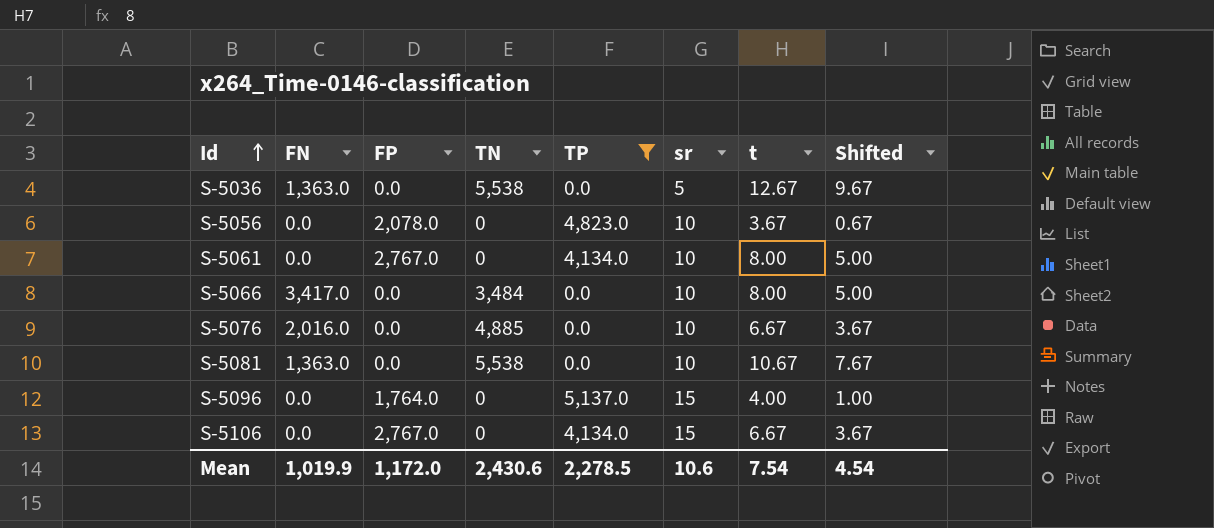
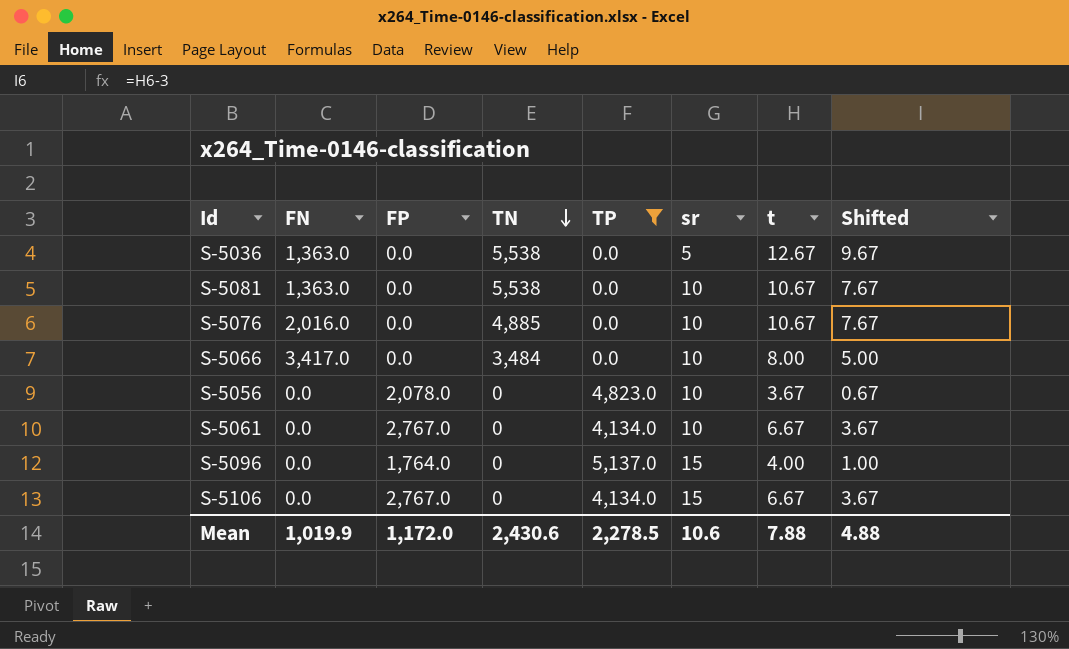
row order: Id ascending -> TN descending
S-5076 | t: 6.67 -> 10.67
S-5076 | Shifted: 3.67 -> 7.67
S-5061 | t: 8.00 -> 6.67
S-5061 | Shifted: 5.00 -> 3.67
Mean | t: 7.54 -> 7.88
Mean | Shifted: 4.54 -> 4.88

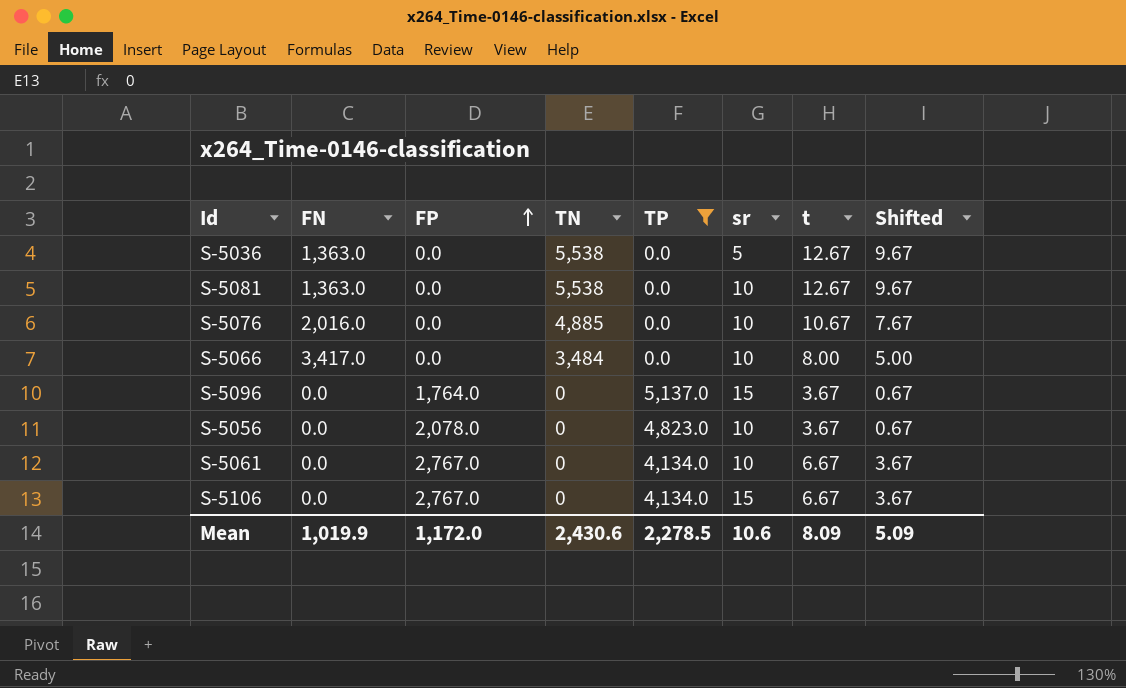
row order: TN descending -> FP ascending
S-5081 | t: 10.67 -> 12.67
S-5081 | Shifted: 7.67 -> 9.67
S-5096 | t: 4.00 -> 3.67
S-5096 | Shifted: 1.00 -> 0.67
Mean | t: 7.88 -> 8.09
Mean | Shifted: 4.88 -> 5.09

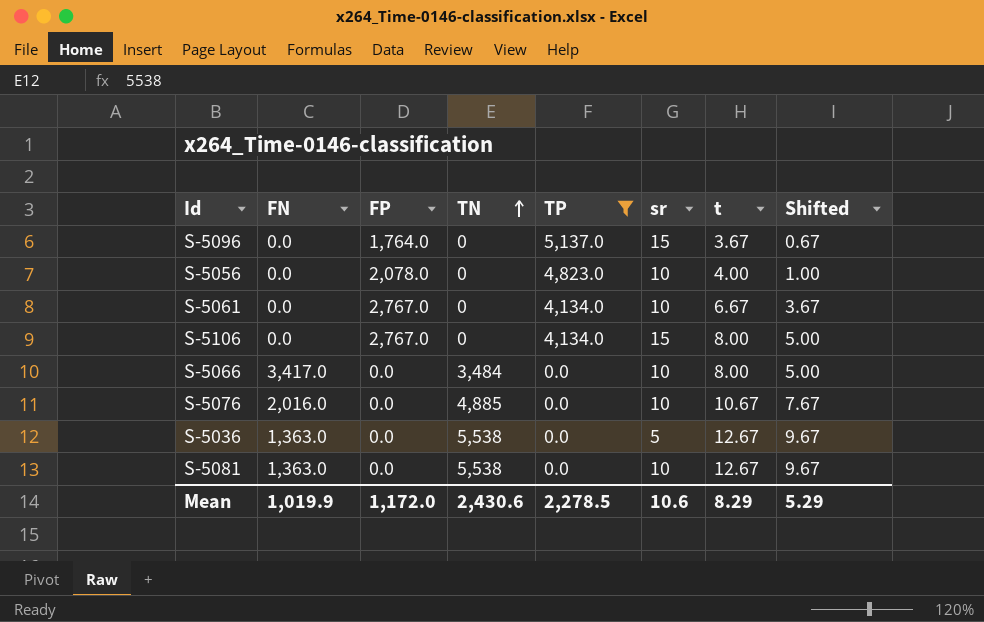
row order: FP ascending -> TN ascending
S-5056 | t: 3.67 -> 4.00
S-5056 | Shifted: 0.67 -> 1.00
S-5106 | t: 6.67 -> 8.00
S-5106 | Shifted: 3.67 -> 5.00
Mean | t: 8.09 -> 8.29
Mean | Shifted: 5.09 -> 5.29

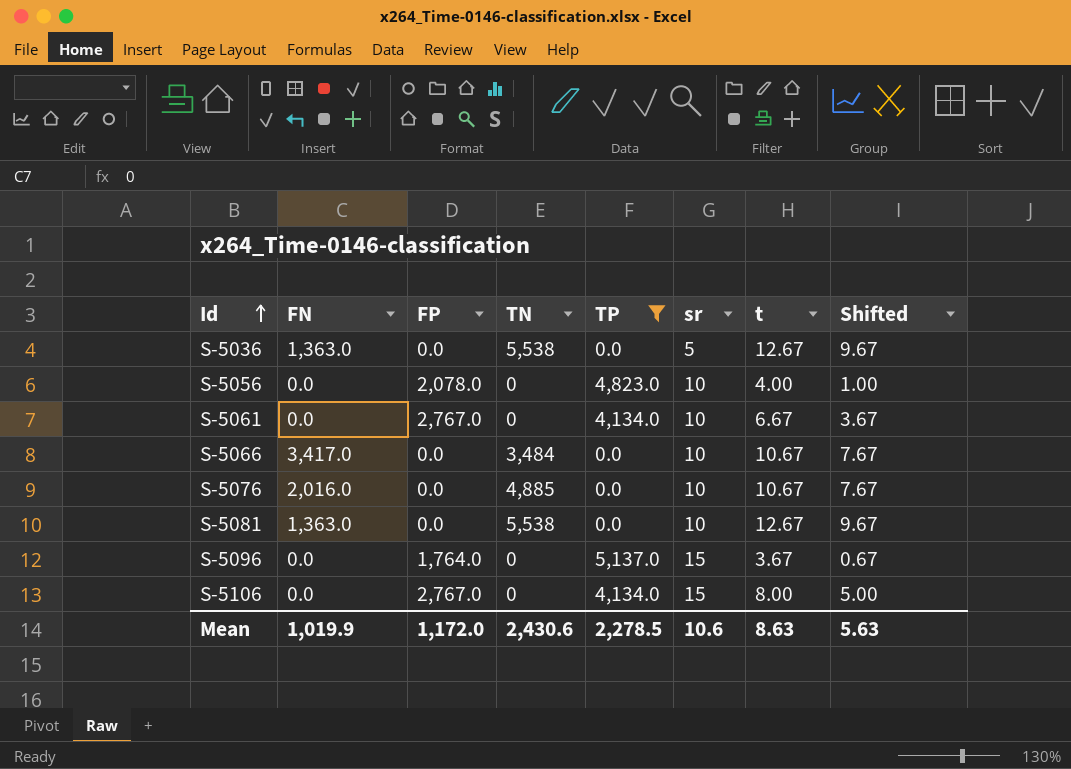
row order: TN ascending -> Id ascending
S-5066 | t: 8.00 -> 10.67
S-5066 | Shifted: 5.00 -> 7.67
Mean | t: 8.29 -> 8.63
Mean | Shifted: 5.29 -> 5.63

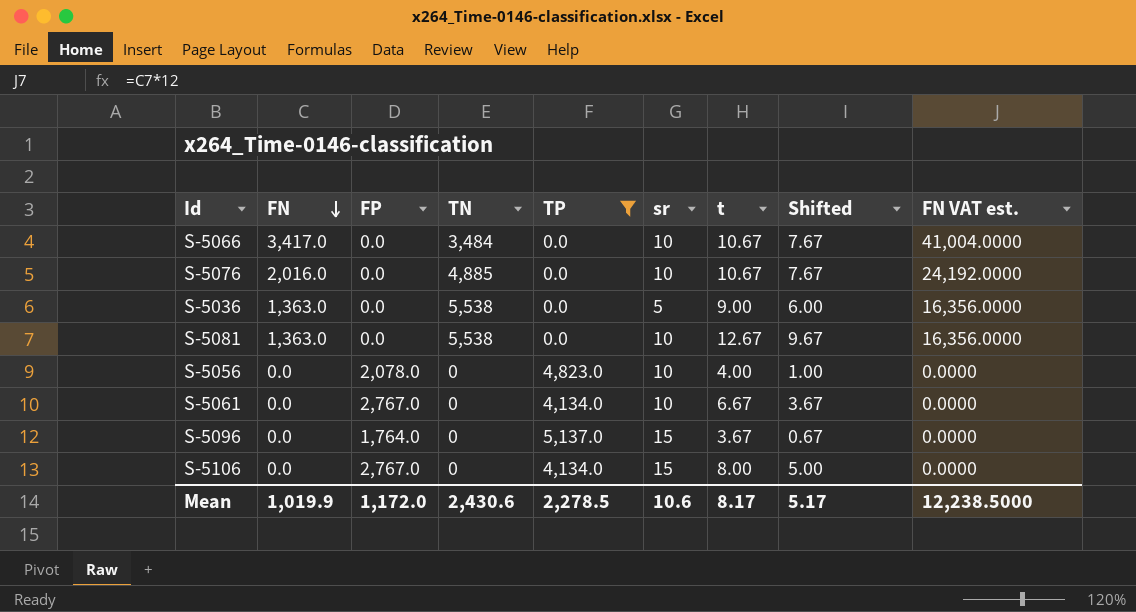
row order: Id ascending -> FN descending
column FN VAT est. | formula: none -> [FN] * 12
S-5036 | t: 12.67 -> 9.00
S-5036 | Shifted: 9.67 -> 6.00
Mean | t: 8.63 -> 8.17
Mean | Shifted: 5.63 -> 5.17

